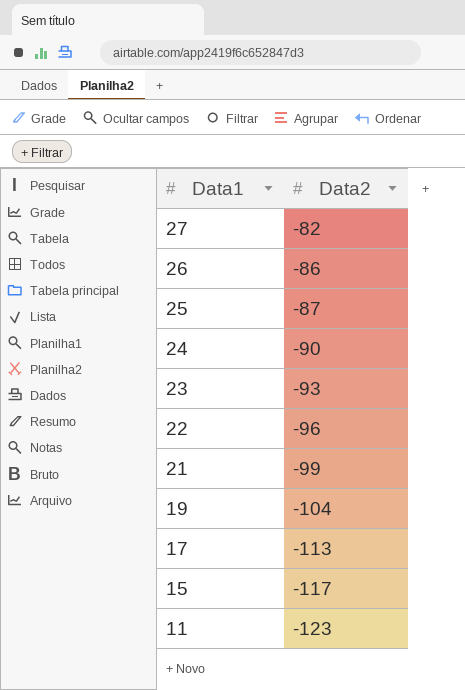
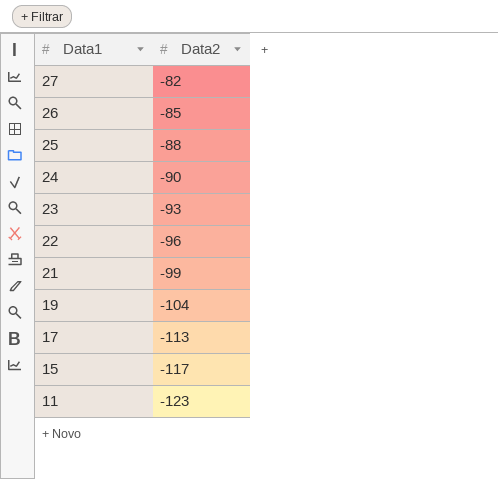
26 | Data2: -86 -> -85
25 | Data2: -87 -> -88

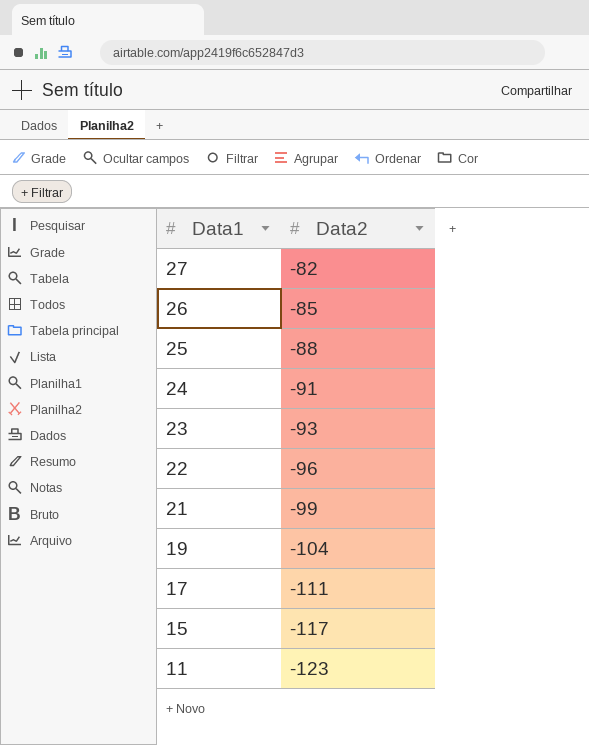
24 | Data2: -90 -> -91
17 | Data2: -113 -> -111

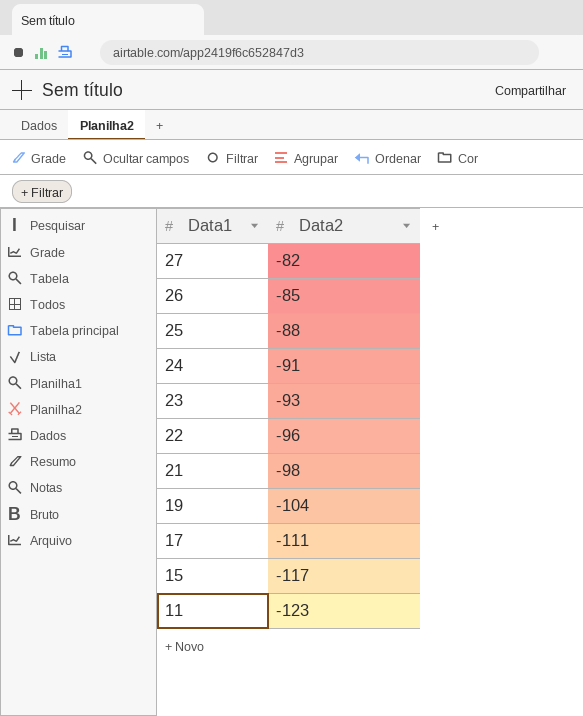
21 | Data2: -99 -> -98

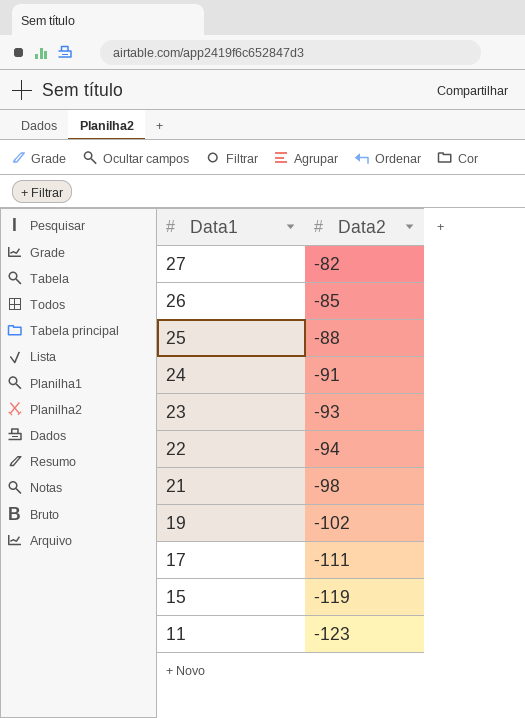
22 | Data2: -96 -> -94
19 | Data2: -104 -> -102
15 | Data2: -117 -> -119

